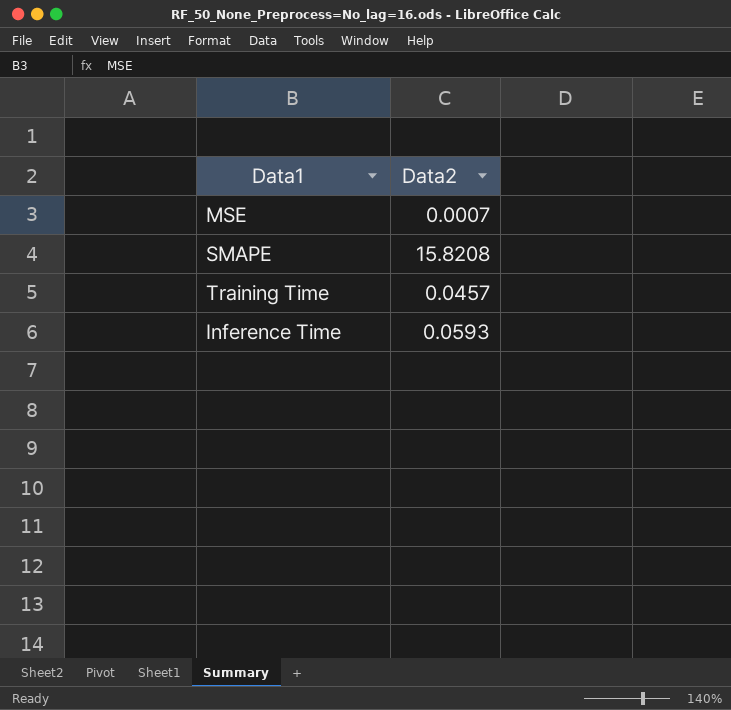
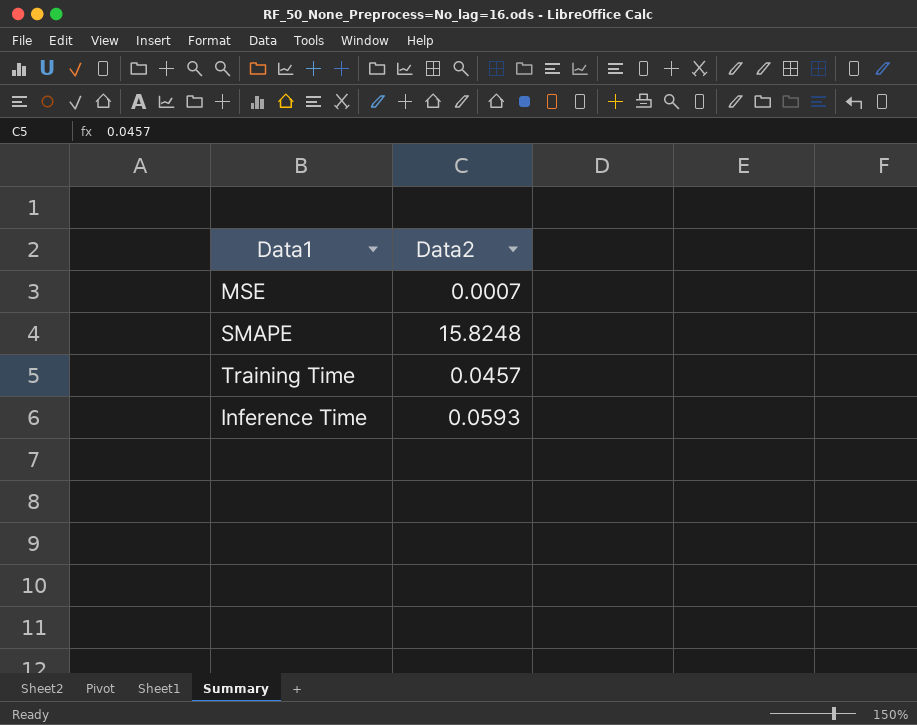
SMAPE | Data2: 15.8208 -> 15.8248

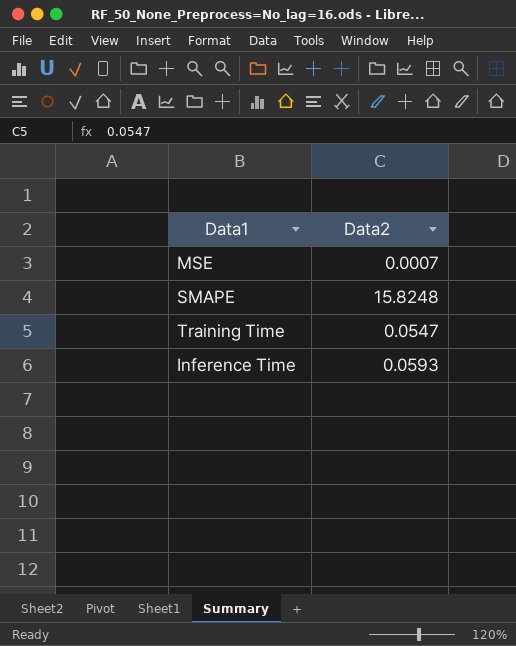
Training Time | Data2: 0.0457 -> 0.0547

